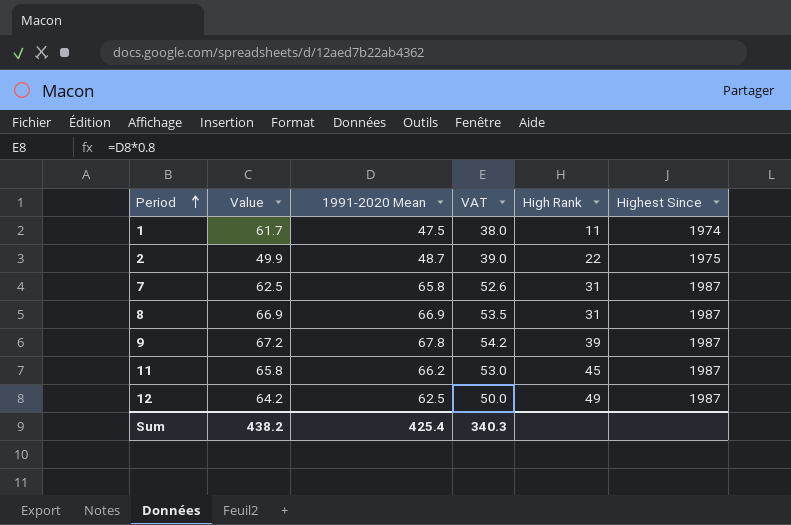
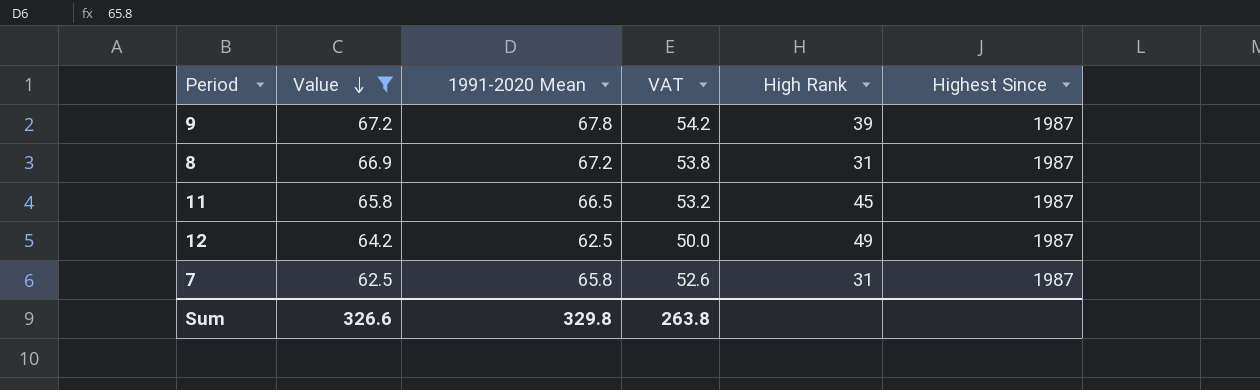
filter: none -> Value >= 62.5
row order: Period ascending -> Value descending
8 | 1991-2020 Mean: 66.9 -> 67.2
8 | VAT: 53.5 -> 53.8
11 | 1991-2020 Mean: 66.2 -> 66.5
11 | VAT: 53.0 -> 53.2
Sum | Value: 438.2 -> 326.6
Sum | 1991-2020 Mean: 425.4 -> 329.8
Sum | VAT: 340.3 -> 263.8

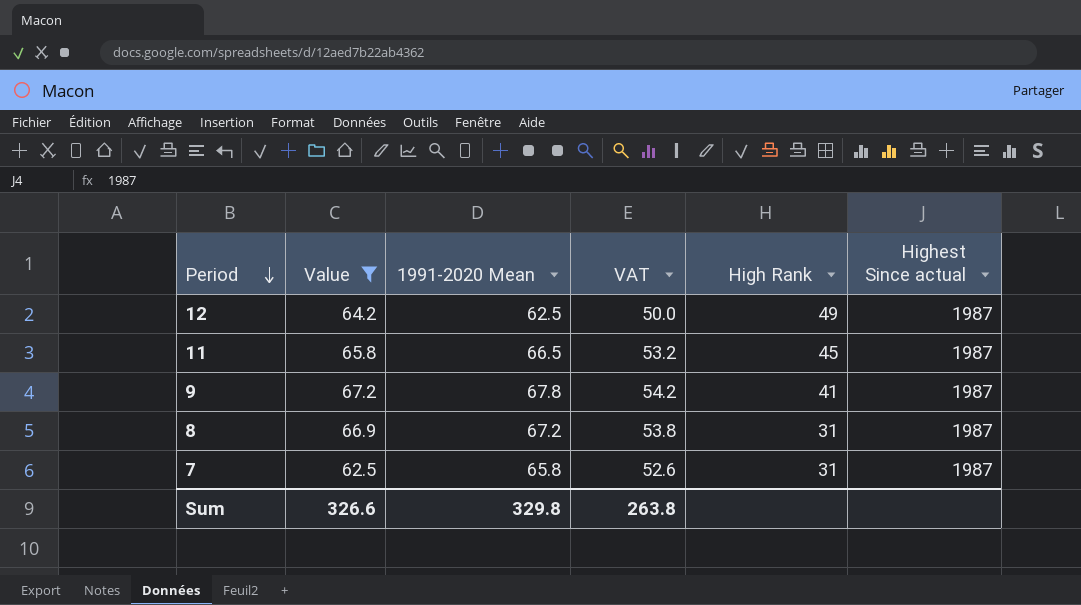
row order: Value descending -> Period descending
column name: Highest Since -> Highest Since actual
9 | High Rank: 39 -> 41

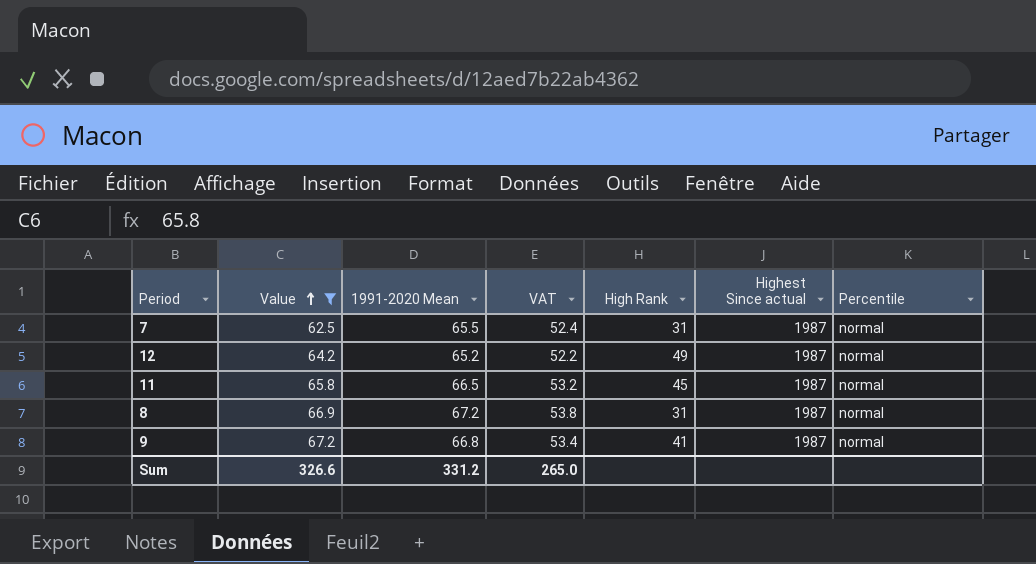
row order: Period descending -> Value ascending
column Percentile | position: none -> 7
7 | 1991-2020 Mean: 65.8 -> 65.5
7 | VAT: 52.6 -> 52.4
12 | 1991-2020 Mean: 62.5 -> 65.2
12 | VAT: 50.0 -> 52.2
9 | 1991-2020 Mean: 67.8 -> 66.8
9 | VAT: 54.2 -> 53.4
Sum | 1991-2020 Mean: 329.8 -> 331.2
Sum | VAT: 263.8 -> 265.0

